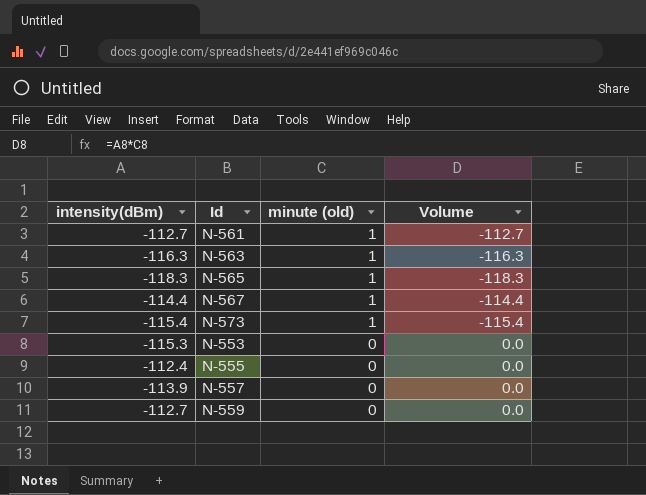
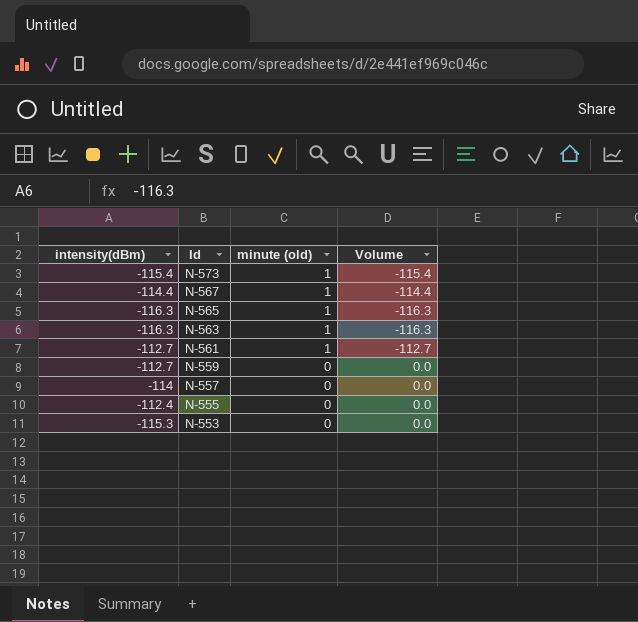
row order: minute (old) descending -> Id descending
N-565 | intensity(dBm): -118.3 -> -116.3
N-565 | Volume: -118.3 -> -116.3
N-557 | intensity(dBm): -113.9 -> -114

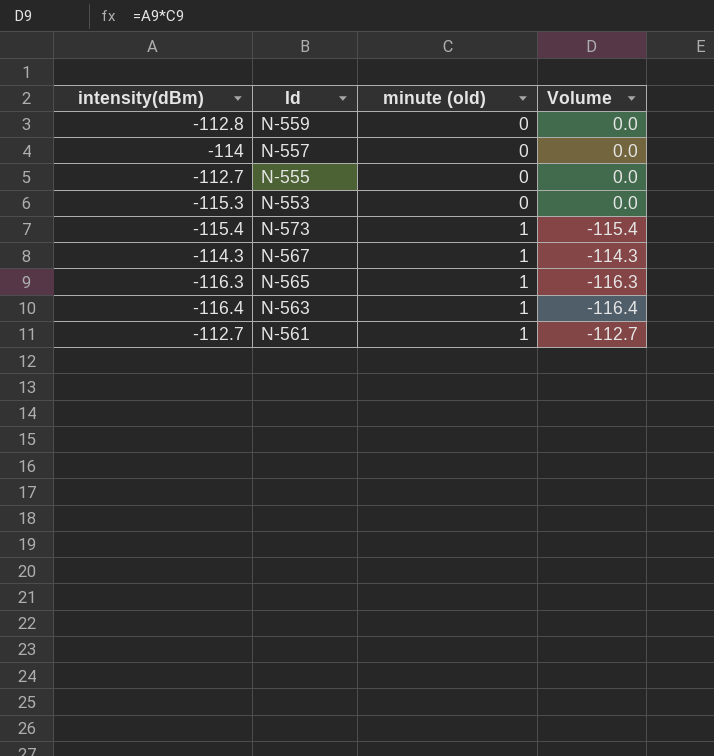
row order: Id descending -> minute (old) ascending
N-559 | intensity(dBm): -112.7 -> -112.8
N-555 | intensity(dBm): -112.4 -> -112.7
N-567 | intensity(dBm): -114.4 -> -114.3
N-567 | Volume: -114.4 -> -114.3
N-563 | intensity(dBm): -116.3 -> -116.4
N-563 | Volume: -116.3 -> -116.4

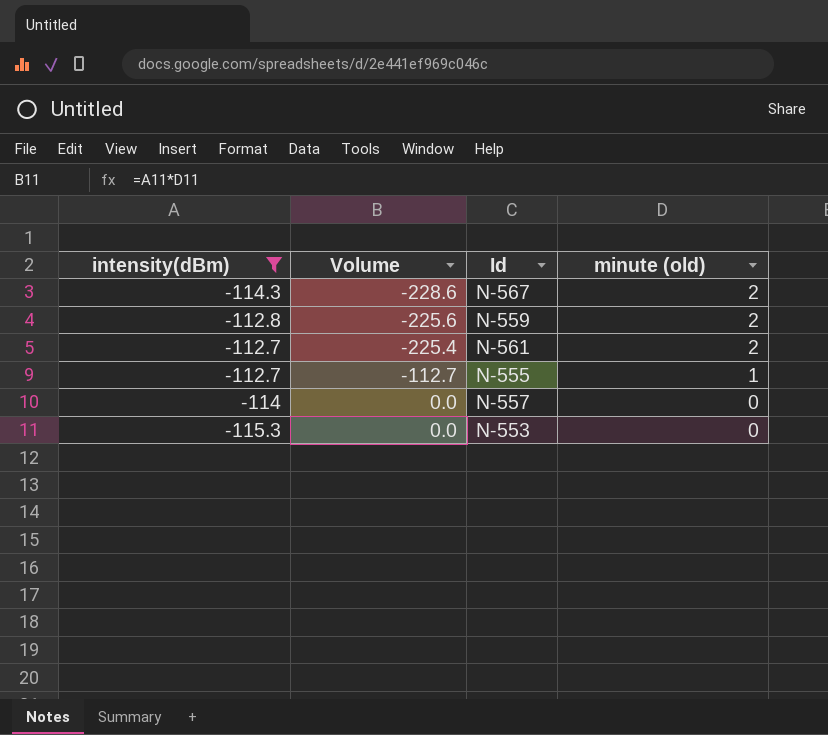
filter: none -> intensity(dBm) >= -115.3
row order: minute (old) ascending -> Volume ascending
column Volume | position: 4 -> 2
N-567 | Volume: -114.3 -> -228.6
N-567 | minute (old): 1 -> 2
N-559 | Volume: 0.0 -> -225.6
N-559 | minute (old): 0 -> 2
N-561 | Volume: -112.7 -> -225.4
N-561 | minute (old): 1 -> 2
N-555 | Volume: 0.0 -> -112.7
N-555 | minute (old): 0 -> 1

